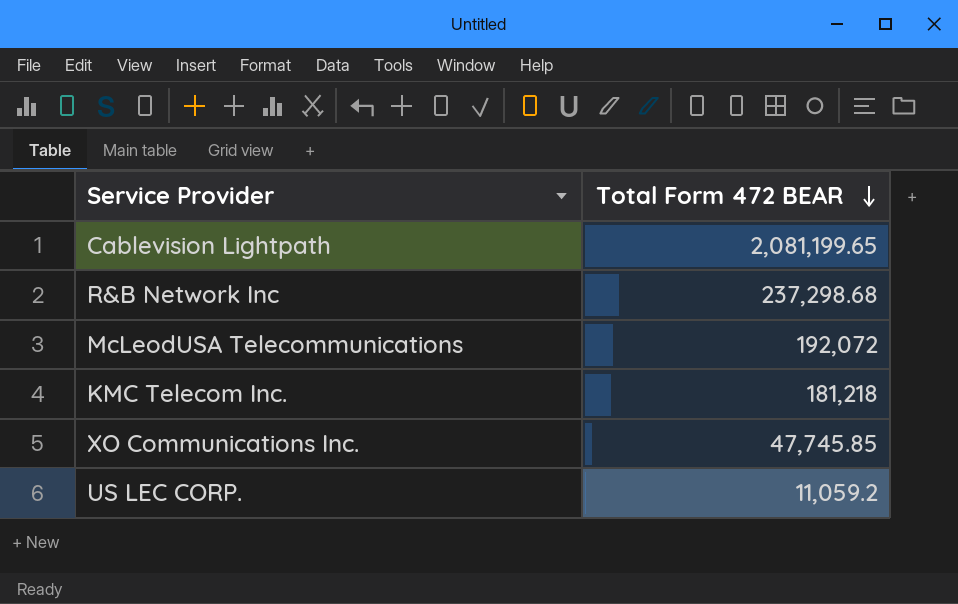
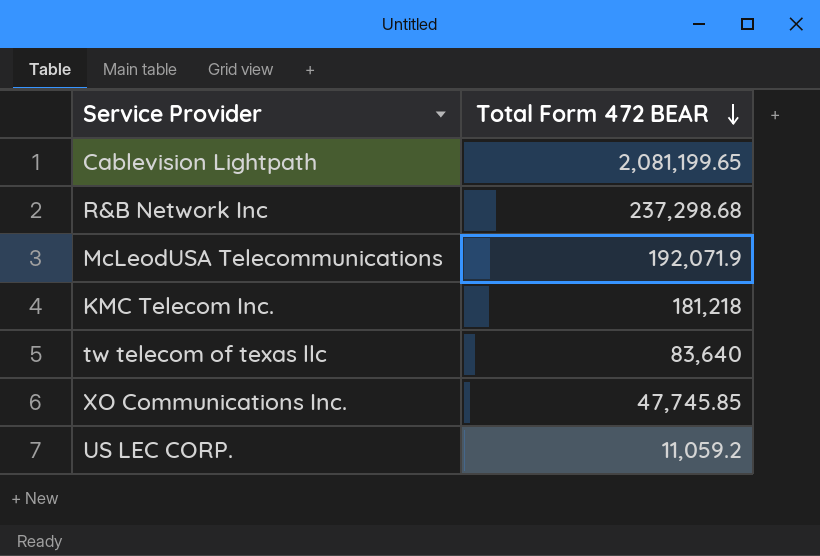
McLeodUSA Telecommunications | Total Form 472 BEAR: 192,072 -> 192,071.9
row tw telecom of texas llc: none -> 83,640

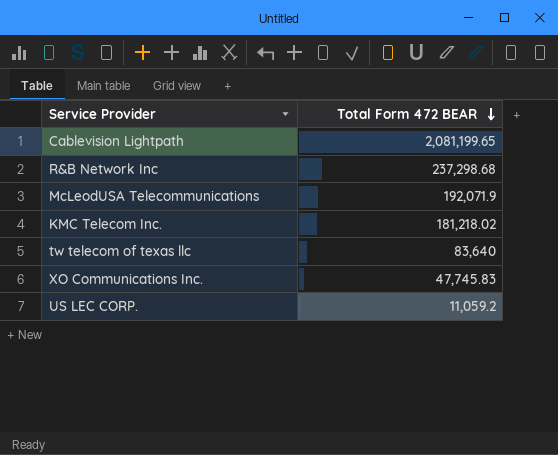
KMC Telecom Inc. | Total Form 472 BEAR: 181,218 -> 181,218.02
XO Communications Inc. | Total Form 472 BEAR: 47,745.85 -> 47,745.83

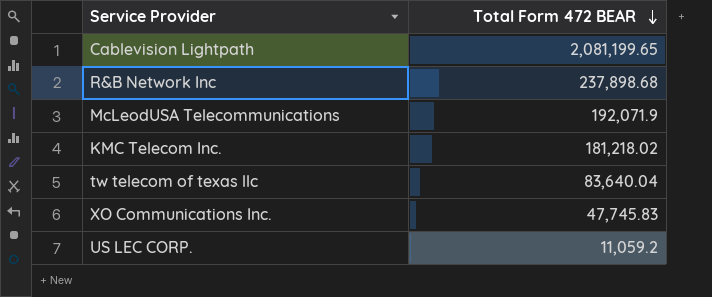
R&B Network Inc | Total Form 472 BEAR: 237,298.68 -> 237,898.68
tw telecom of texas llc | Total Form 472 BEAR: 83,640 -> 83,640.04

